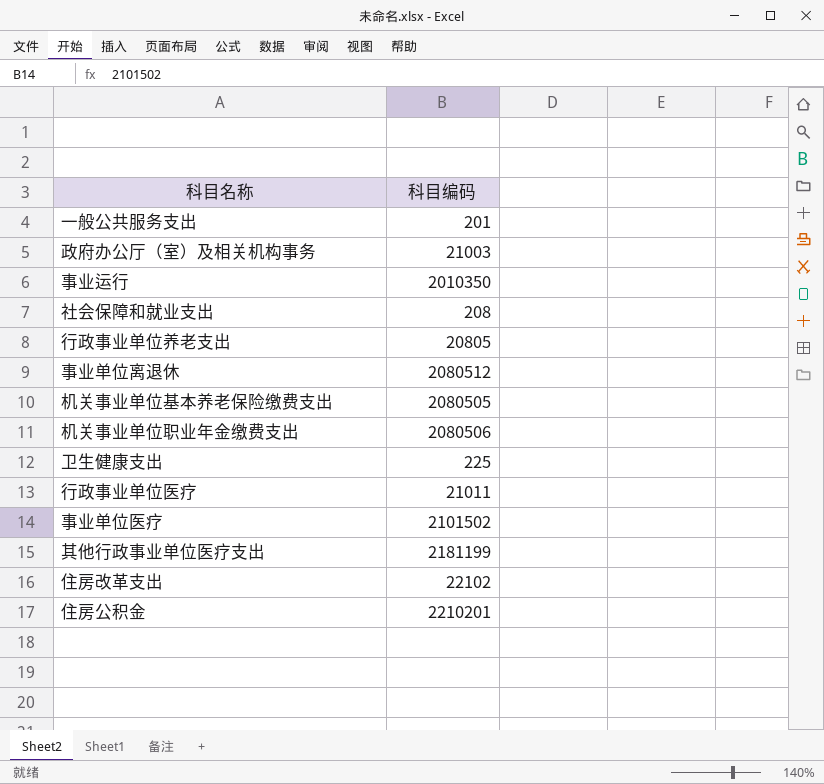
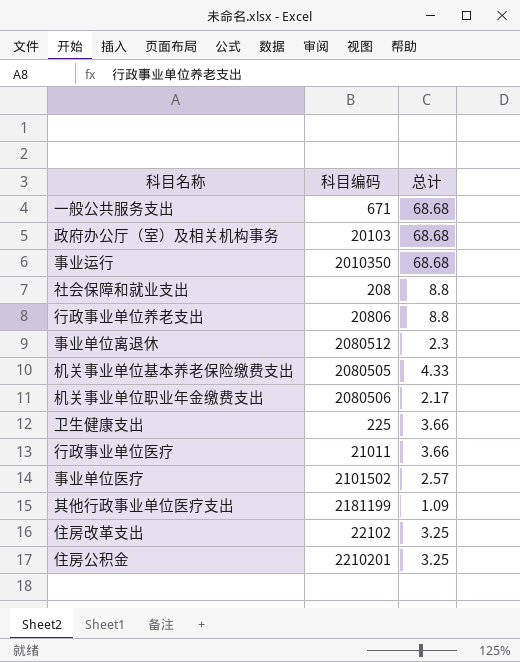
column 总计 | position: none -> 3
一般公共服务支出 | 科目编码: 201 -> 671
政府办公厅（室）及相关机构事务 | 科目编码: 21003 -> 20103
行政事业单位养老支出 | 科目编码: 20805 -> 20806

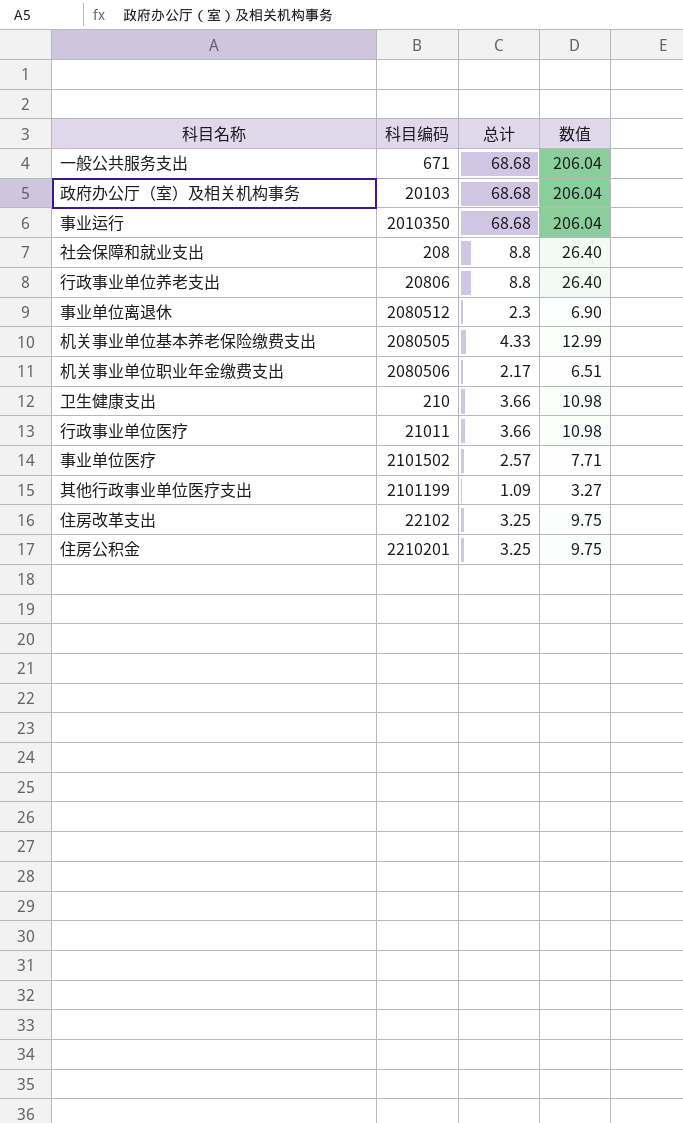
column 数值 | formula: none -> [总计] * 3
卫生健康支出 | 科目编码: 225 -> 210
其他行政事业单位医疗支出 | 科目编码: 2181199 -> 2101199

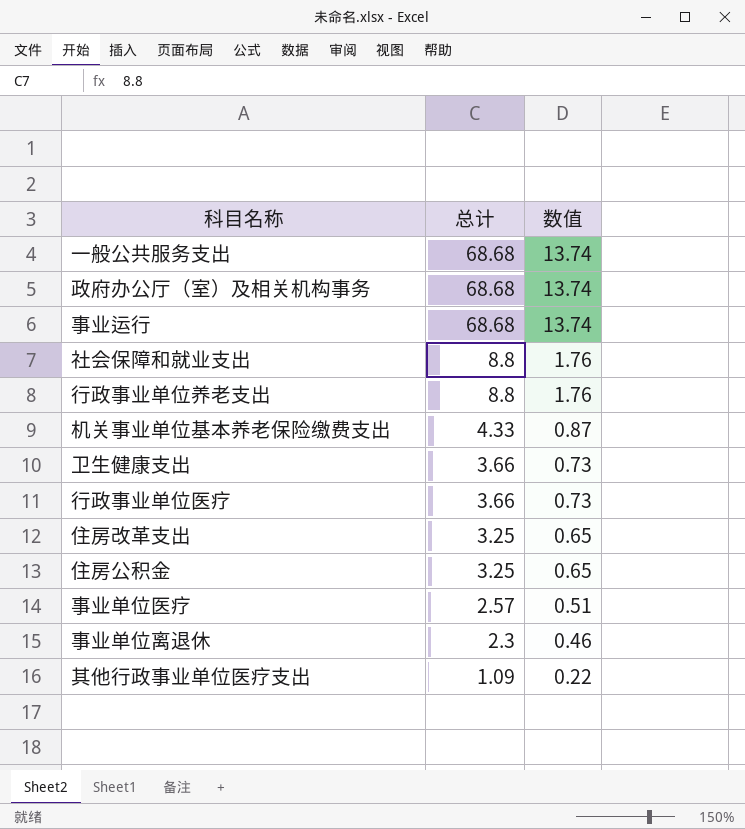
row order: none -> 总计 descending
column 科目编码 | position: 2 -> none
column 数值 | formula: [总计] * 3 -> [总计] * 0.2
row 机关事业单位职业年金缴费支出: 2080506 | 2.17 | 6.51 -> none

